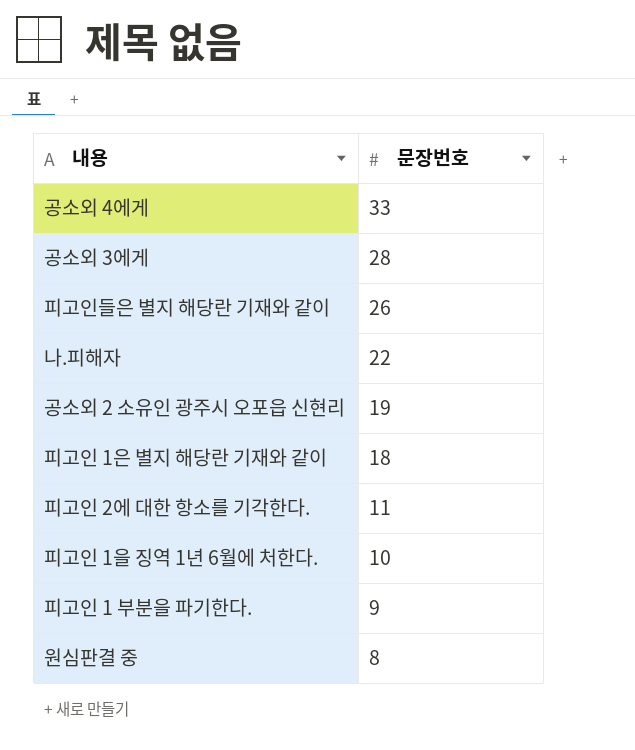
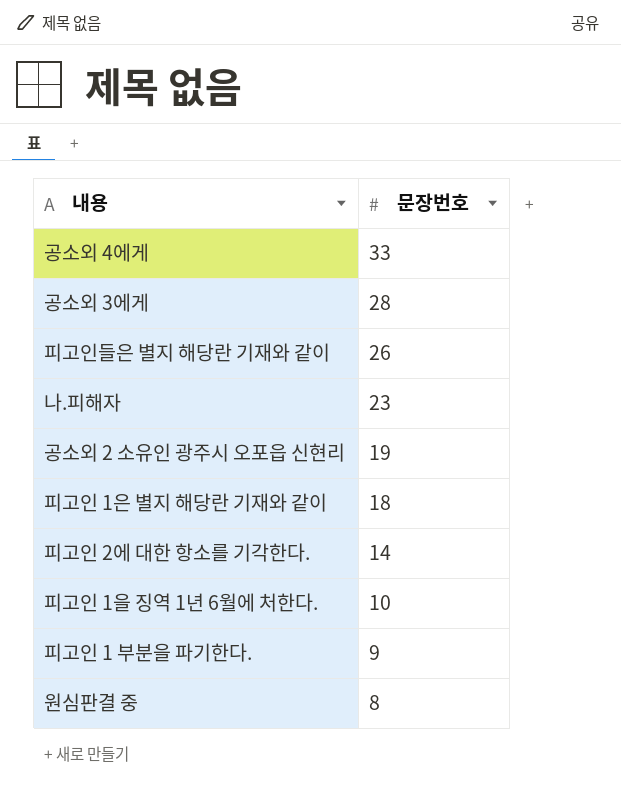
나.피해자 | 문장번호: 22 -> 23
피고인 2에 대한 항소를 기각한다. | 문장번호: 11 -> 14

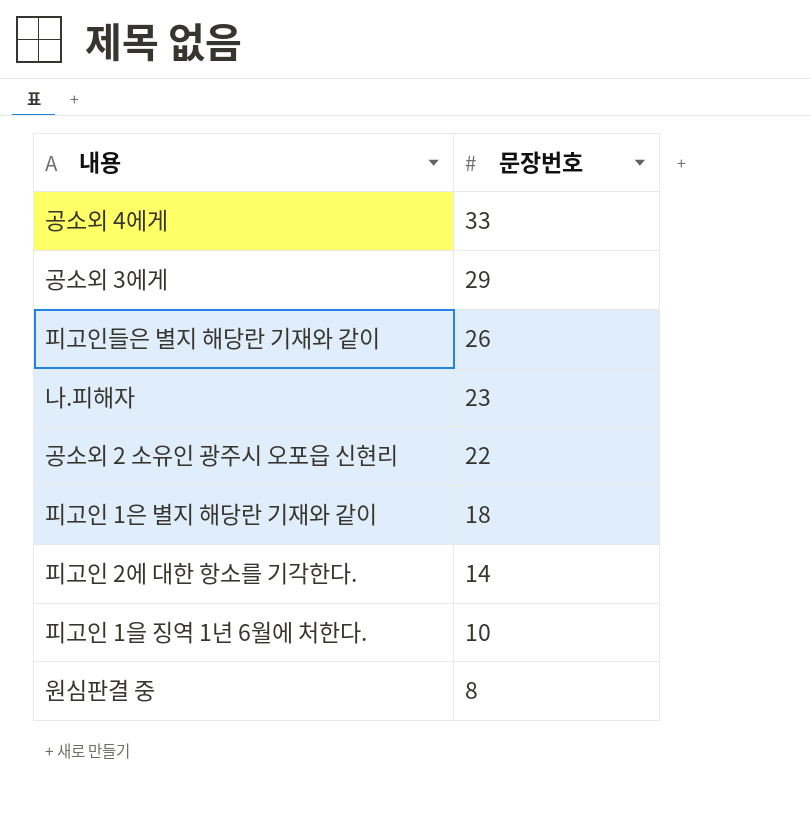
row 피고인 1 부분을 파기한다.: 9 -> none
공소외 3에게 | 문장번호: 28 -> 29
공소외 2 소유인 광주시 오포읍 신현리 | 문장번호: 19 -> 22

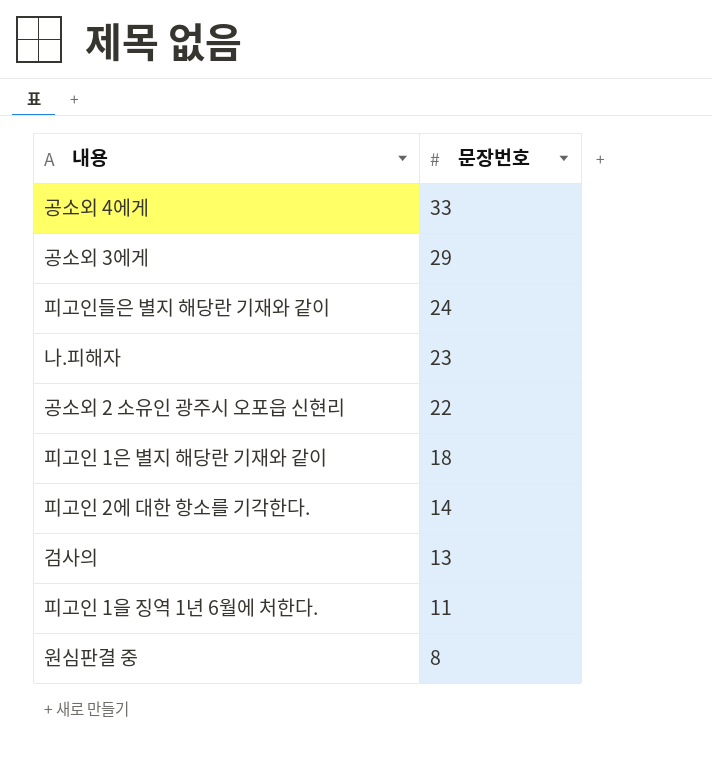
피고인들은 별지 해당란 기재와 같이 | 문장번호: 26 -> 24
row 검사의: none -> 13
피고인 1을 징역 1년 6월에 처한다. | 문장번호: 10 -> 11

